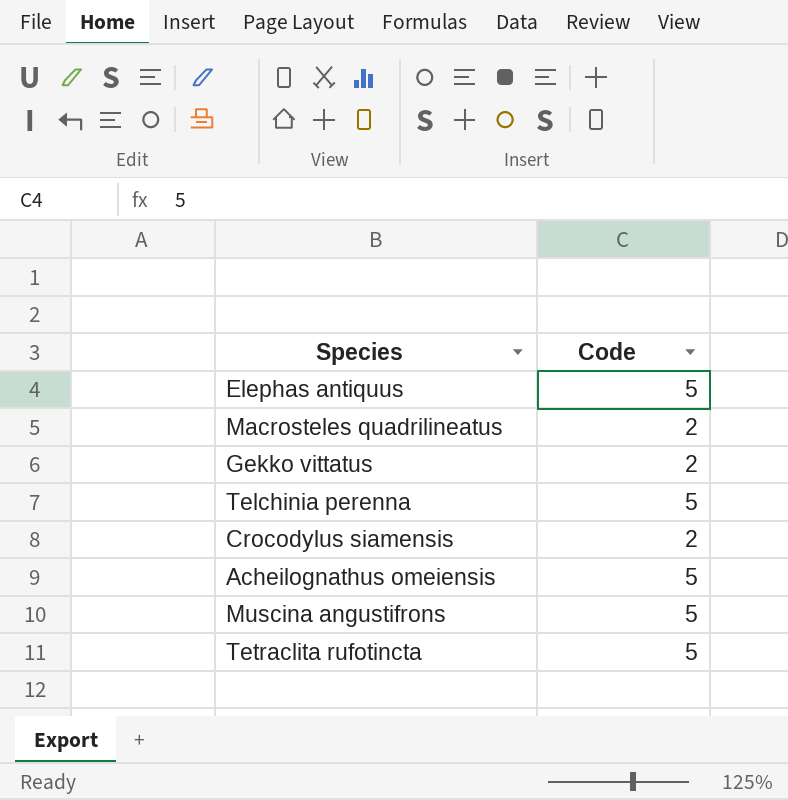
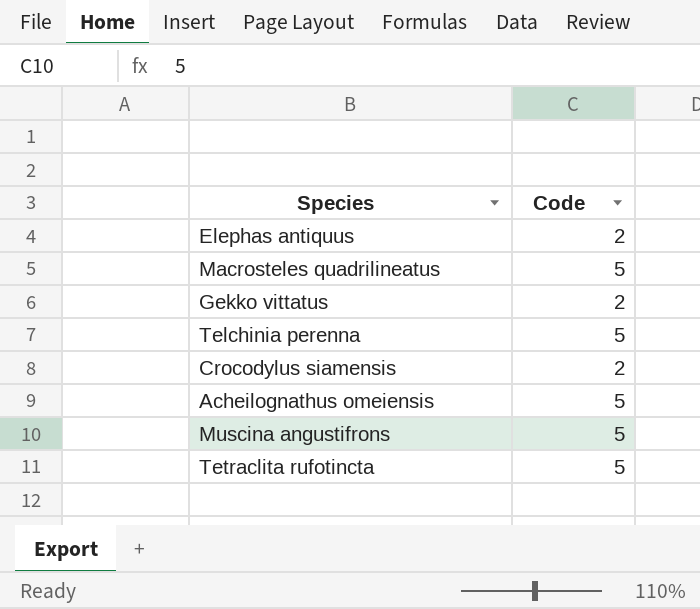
Elephas antiquus | Code: 5 -> 2
Macrosteles quadrilineatus | Code: 2 -> 5

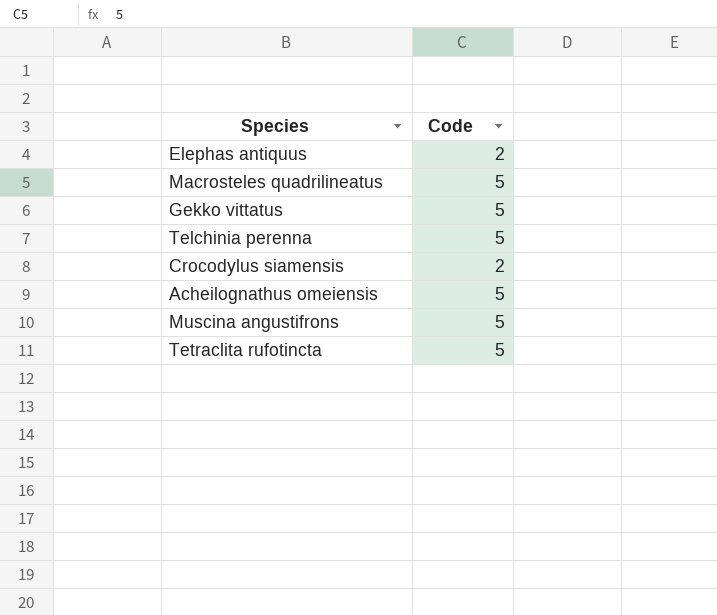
Gekko vittatus | Code: 2 -> 5

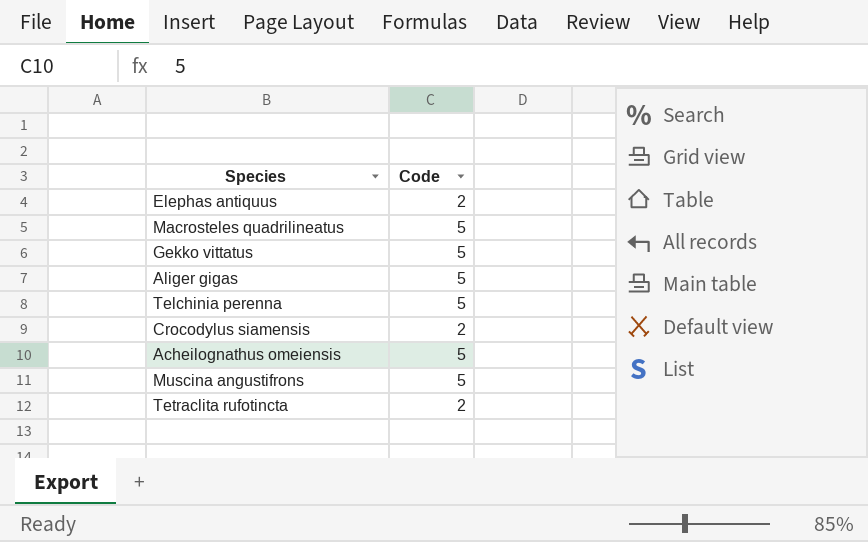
row Aliger gigas: none -> 5
Tetraclita rufotincta | Code: 5 -> 2

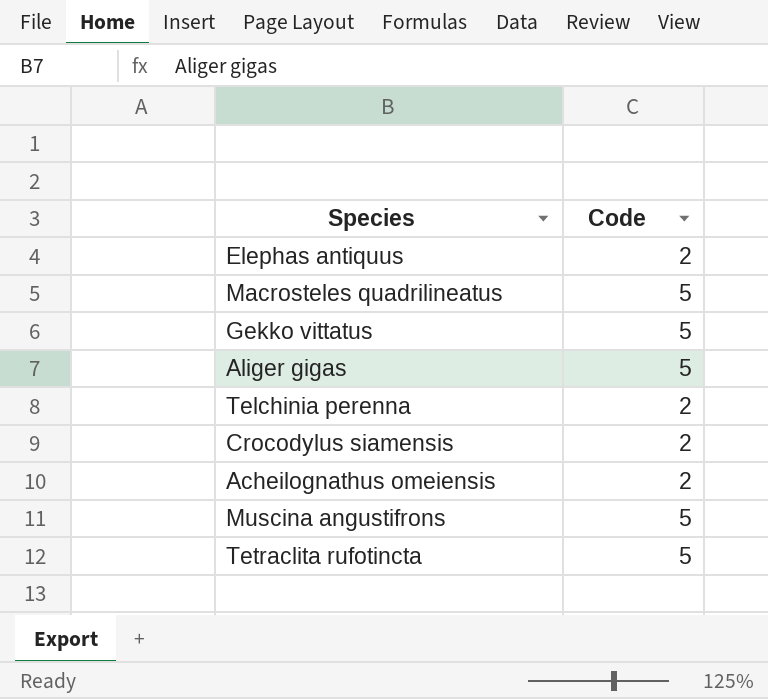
Telchinia perenna | Code: 5 -> 2
Acheilognathus omeiensis | Code: 5 -> 2
Tetraclita rufotincta | Code: 2 -> 5

